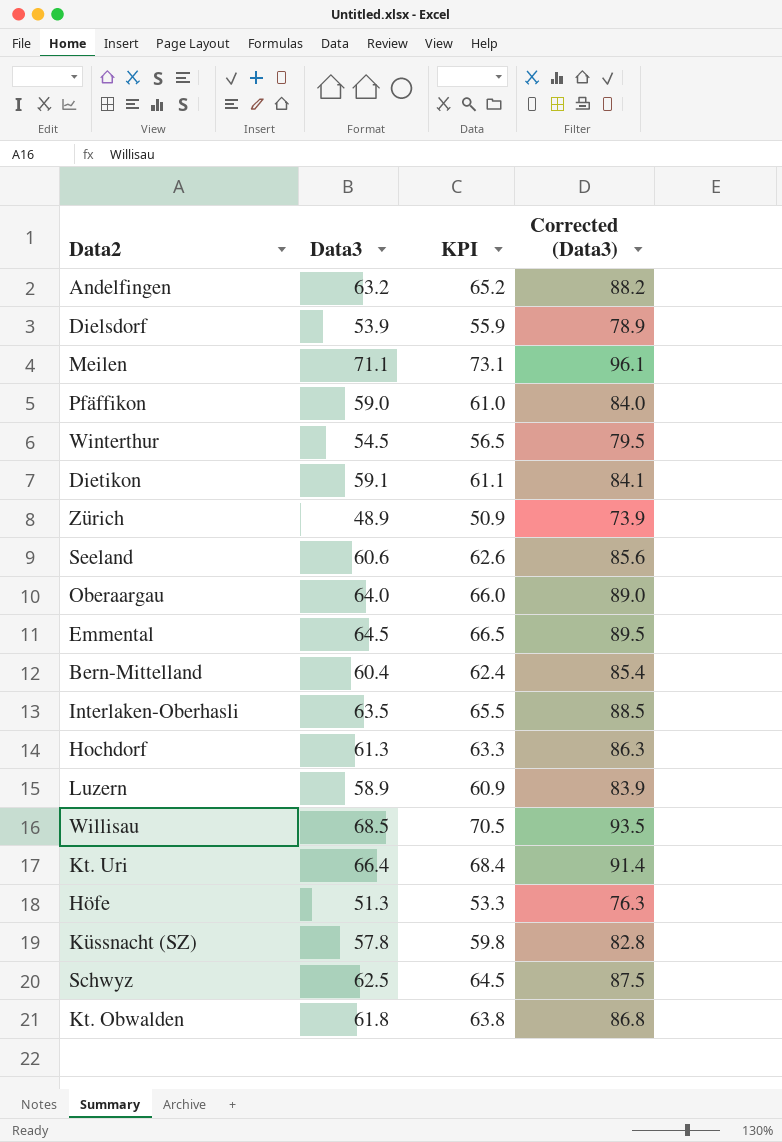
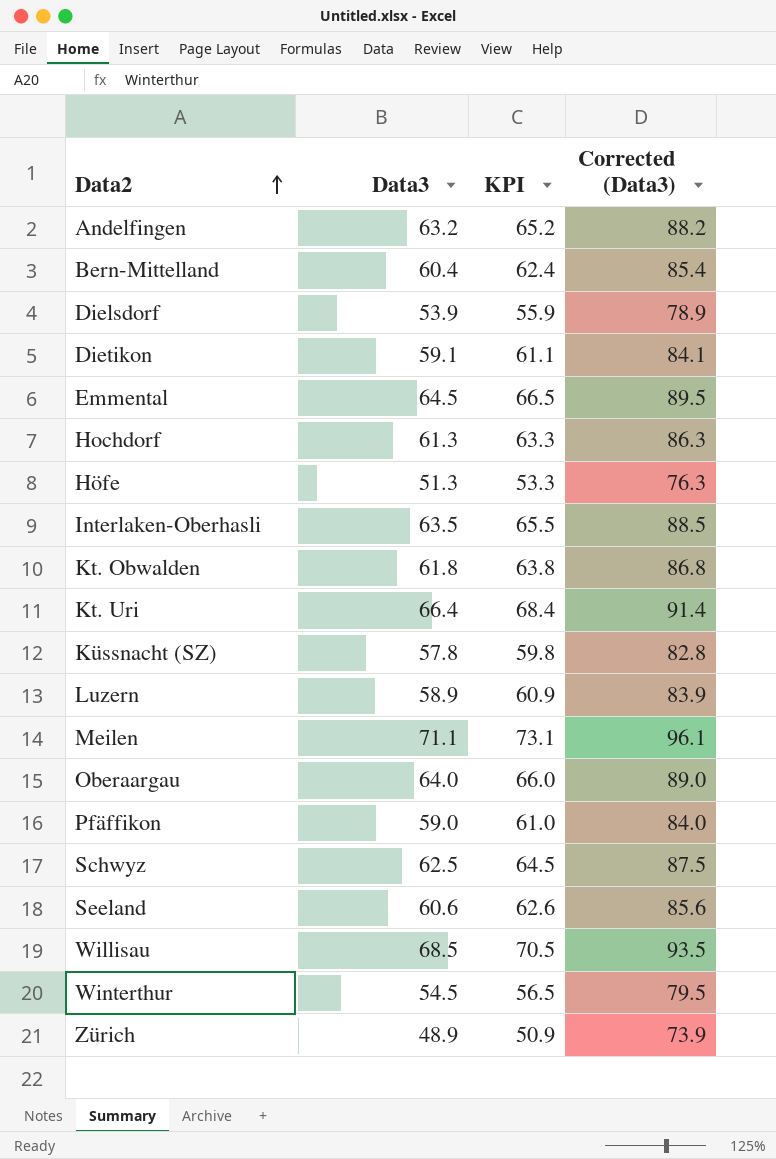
row order: none -> Data2 ascending

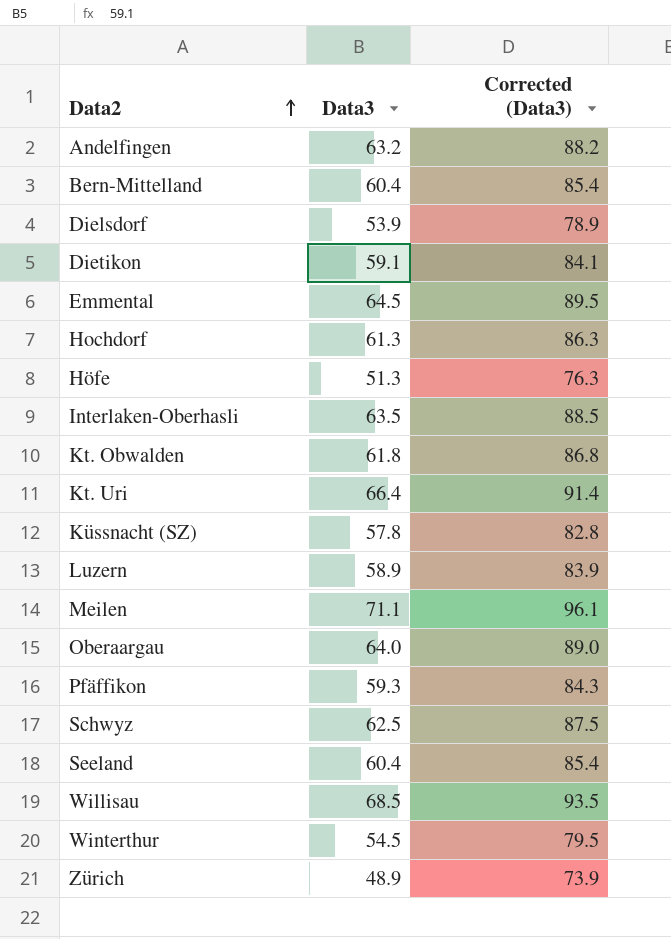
column KPI | formula: [Data3] + 2 -> none
Pfäffikon | Data3: 59.0 -> 59.3
Pfäffikon | Corrected (Data3): 84.0 -> 84.3
Seeland | Data3: 60.6 -> 60.4
Seeland | Corrected (Data3): 85.6 -> 85.4

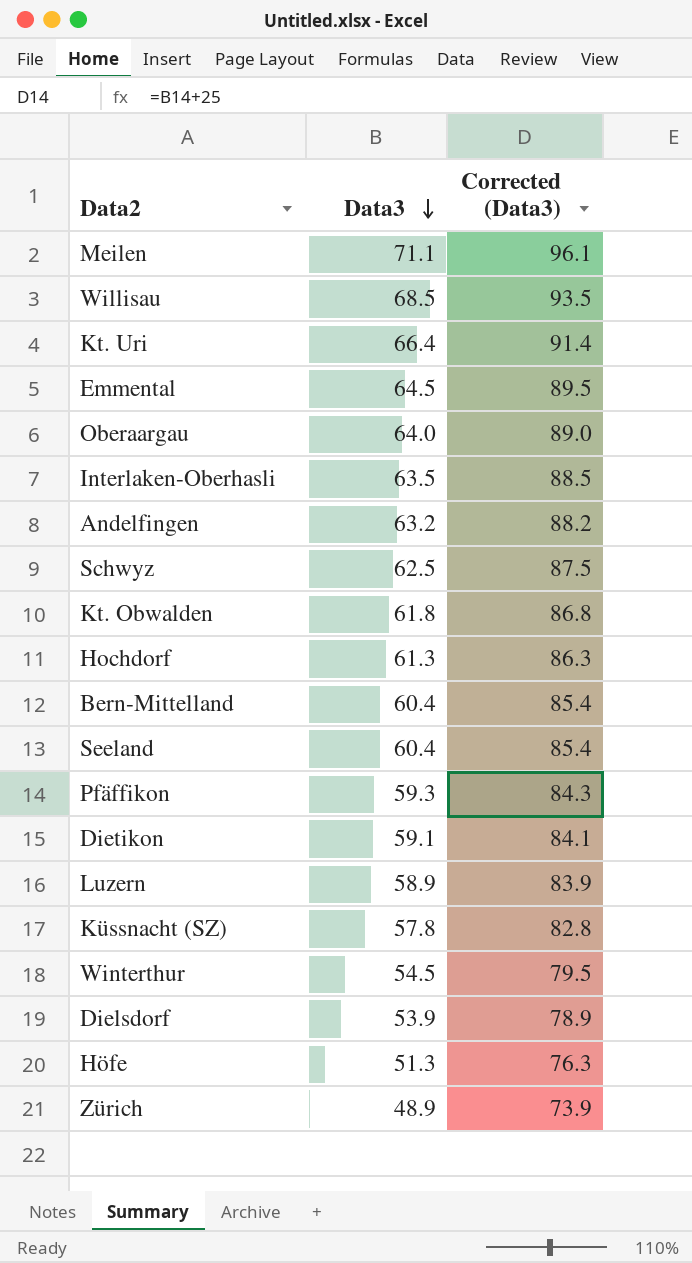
row order: Data2 ascending -> Data3 descending

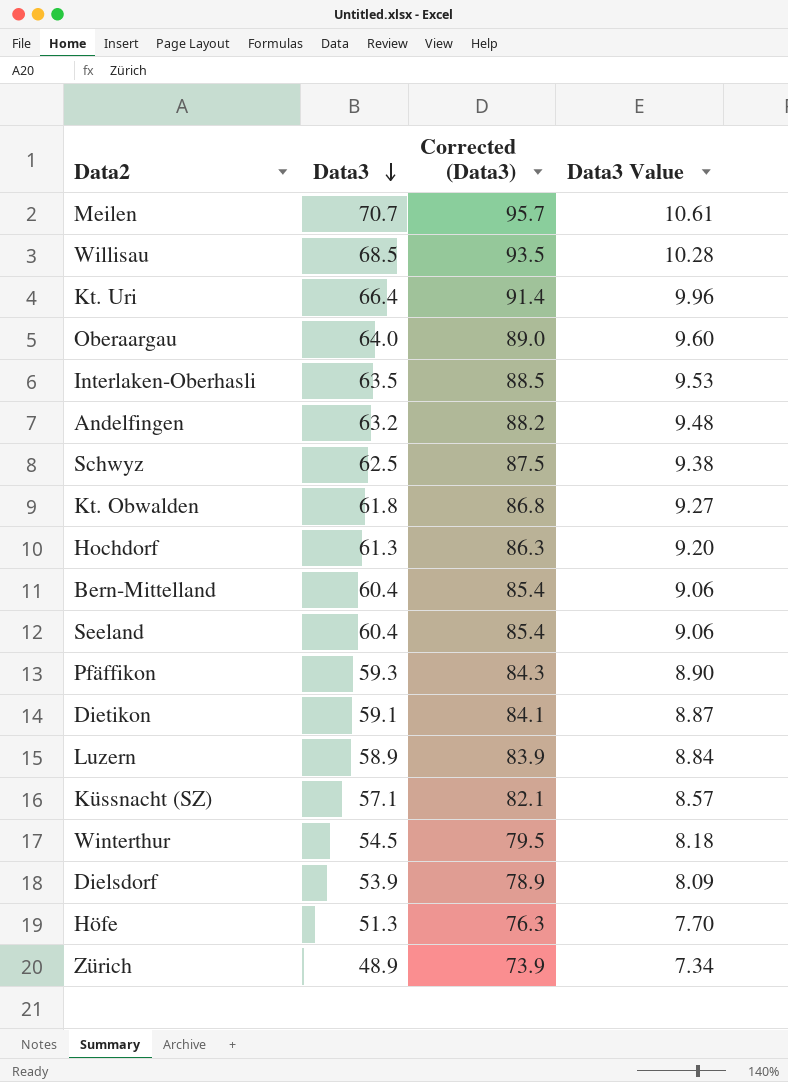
column Data3 Value | formula: none -> [Data3] * 0.15
row Emmental: 64.5 | 89.5 -> none
Meilen | Data3: 71.1 -> 70.7
Meilen | Corrected (Data3): 96.1 -> 95.7
Küssnacht (SZ) | Data3: 57.8 -> 57.1
Küssnacht (SZ) | Corrected (Data3): 82.8 -> 82.1

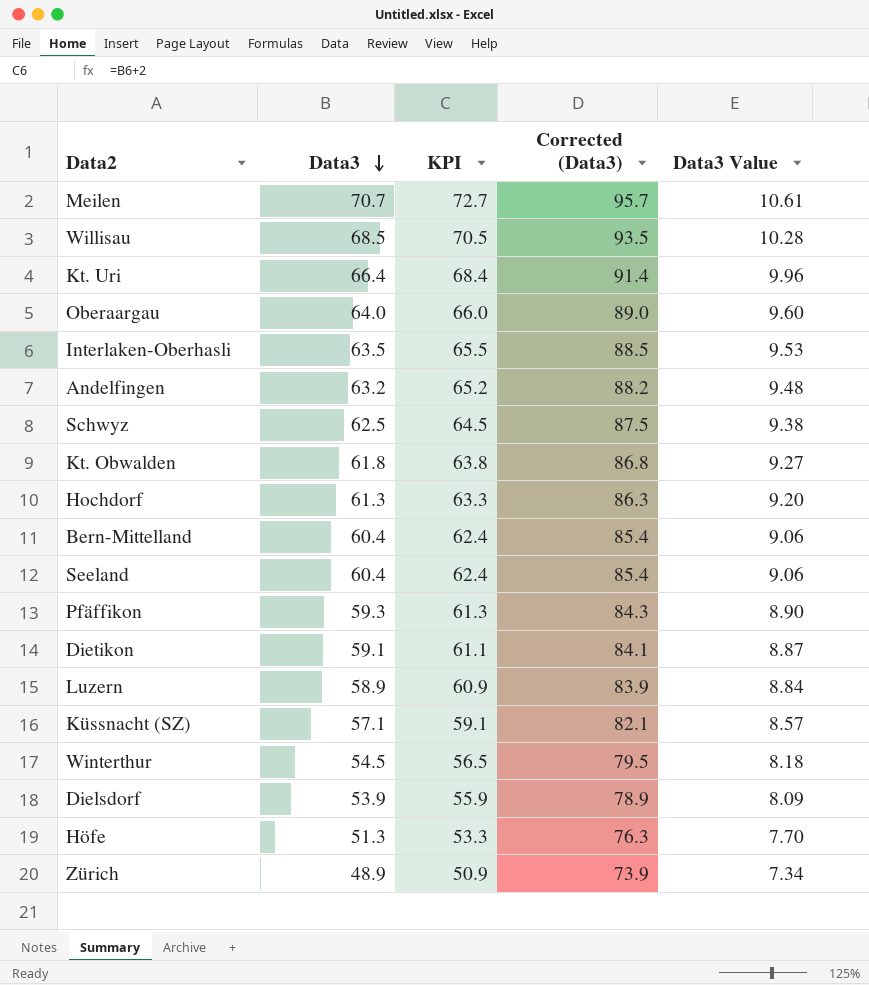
column KPI | formula: none -> [Data3] + 2

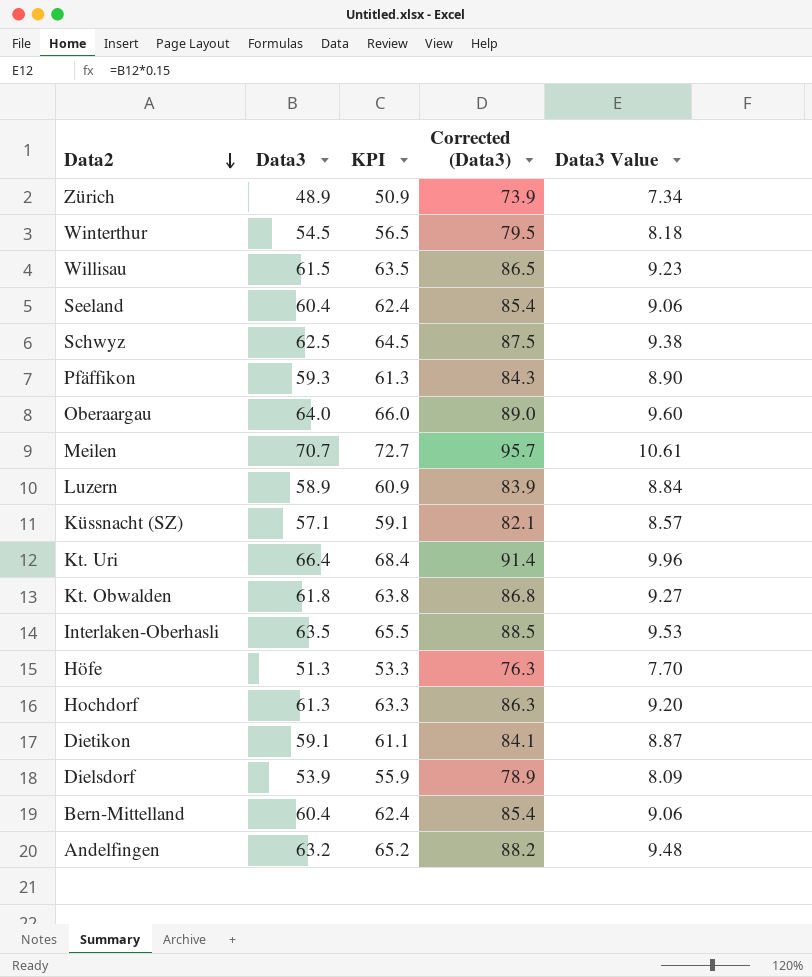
row order: Data3 descending -> Data2 descending
Willisau | Data3: 68.5 -> 61.5
Willisau | KPI: 70.5 -> 63.5
Willisau | Corrected (Data3): 93.5 -> 86.5
Willisau | Data3 Value: 10.28 -> 9.23

